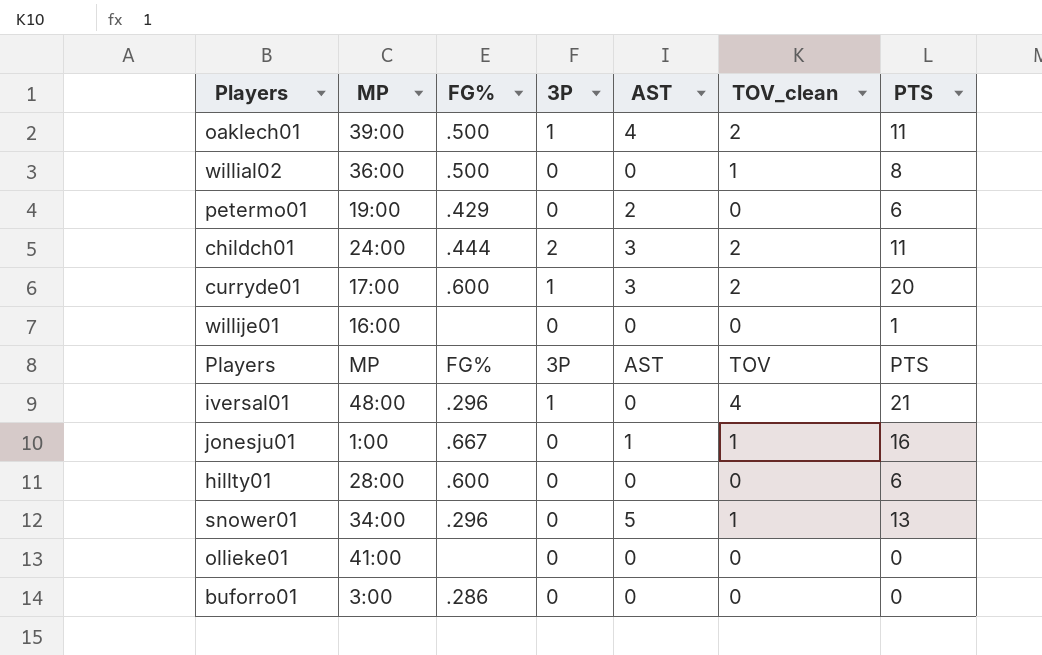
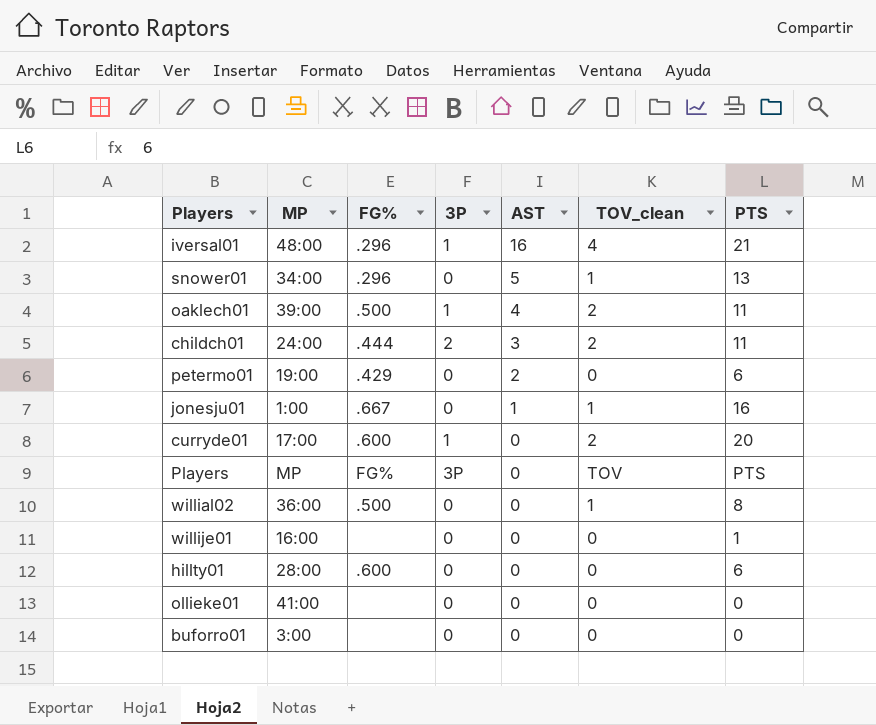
row order: none -> AST descending
iversal01 | AST: 0 -> 16
curryde01 | AST: 3 -> 0
Players | AST: AST -> 0
buforro01 | FG%: .286 -> none

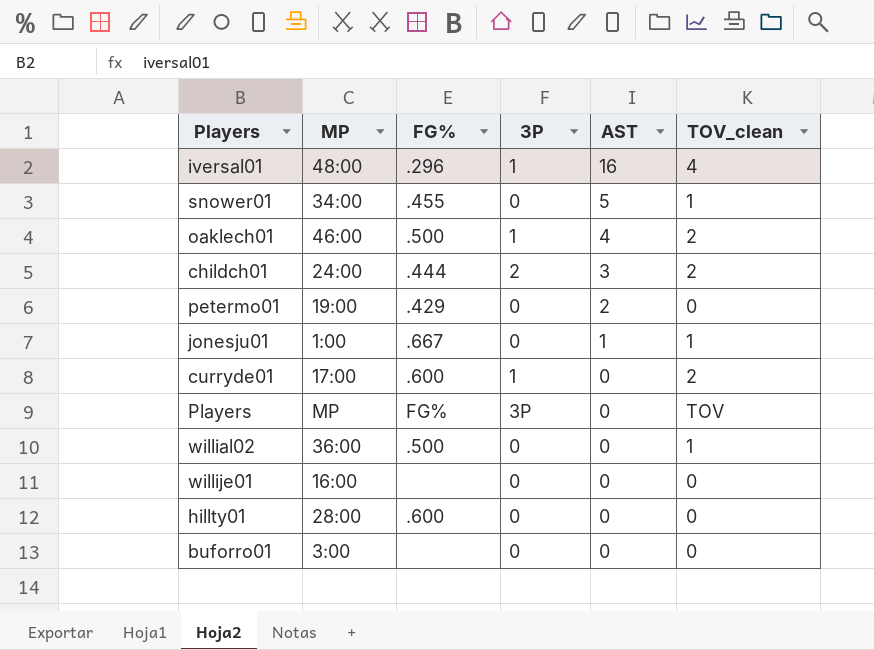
column PTS | position: 7 -> none
row ollieke01: 41:00 | none | 0 | 0 | 0 | 0 -> none
snower01 | FG%: .296 -> .455
oaklech01 | MP: 39:00 -> 46:00

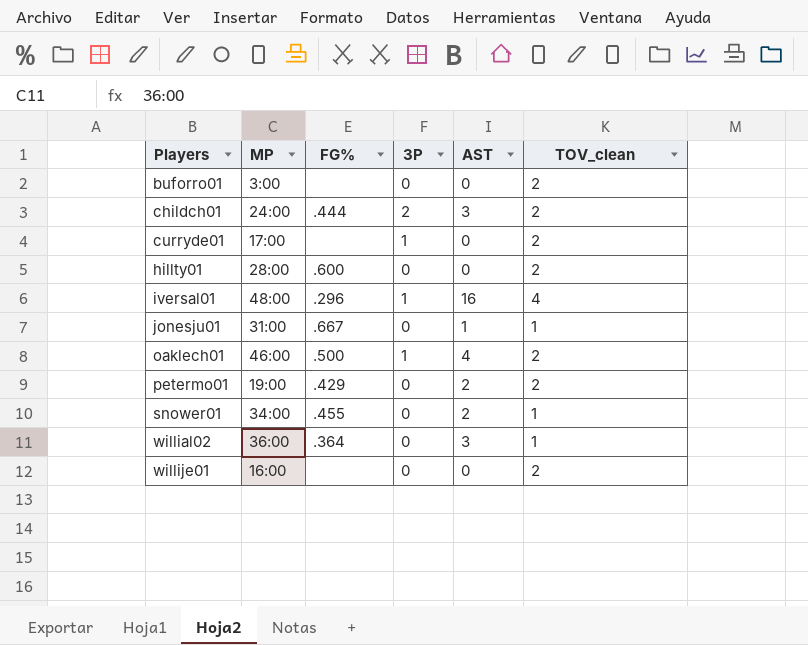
row order: AST descending -> Players ascending
row Players: MP | FG% | 3P | 0 | TOV -> none
buforro01 | TOV_clean: 0 -> 2
curryde01 | FG%: .600 -> none
hillty01 | TOV_clean: 0 -> 2
jonesju01 | MP: 1:00 -> 31:00
petermo01 | TOV_clean: 0 -> 2
snower01 | AST: 5 -> 2
willial02 | FG%: .500 -> .364
willial02 | AST: 0 -> 3
willije01 | TOV_clean: 0 -> 2

